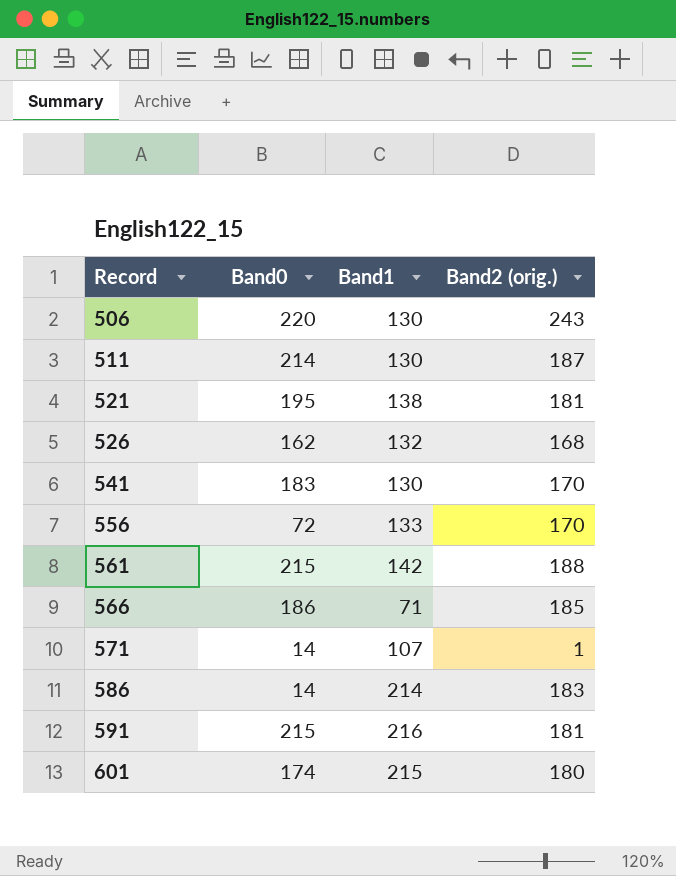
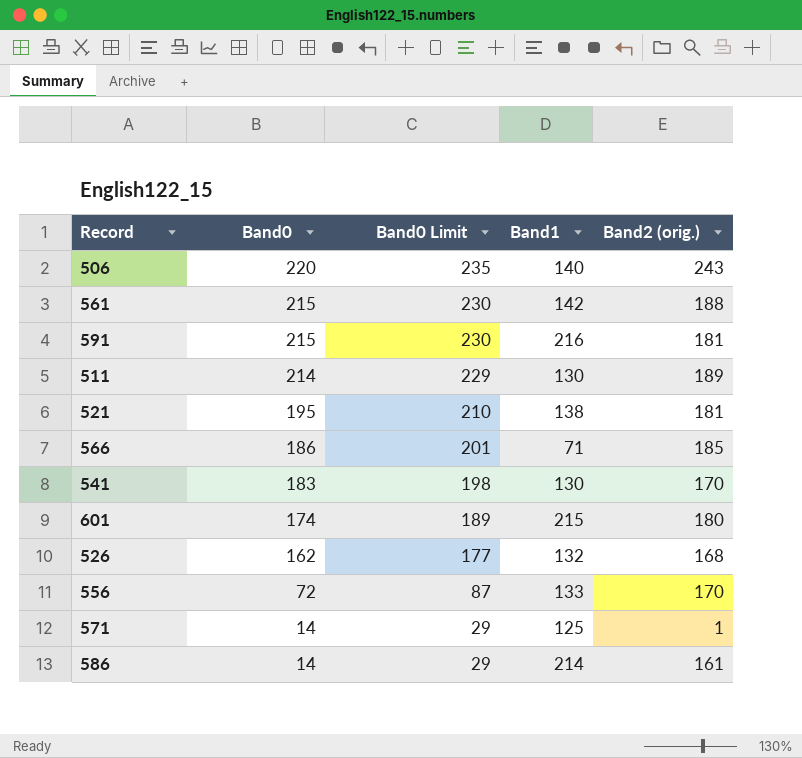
row order: Record ascending -> Band0 descending
column Band0 Limit | formula: none -> [Band0] + 15
506 | Band1: 130 -> 140
511 | Band2 (orig.): 187 -> 189
571 | Band1: 107 -> 125
586 | Band2 (orig.): 183 -> 161

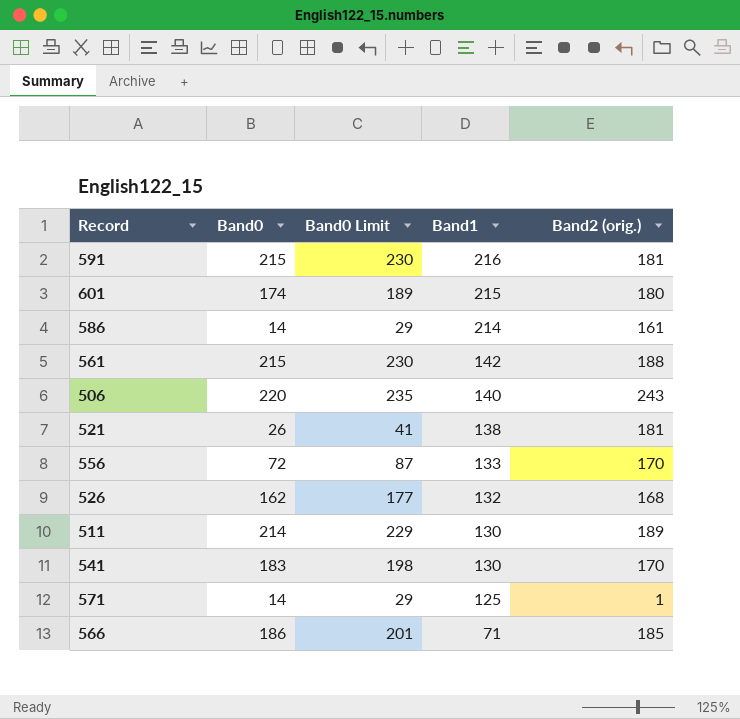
row order: Band0 descending -> Band1 descending
521 | Band0: 195 -> 26
521 | Band0 Limit: 210 -> 41

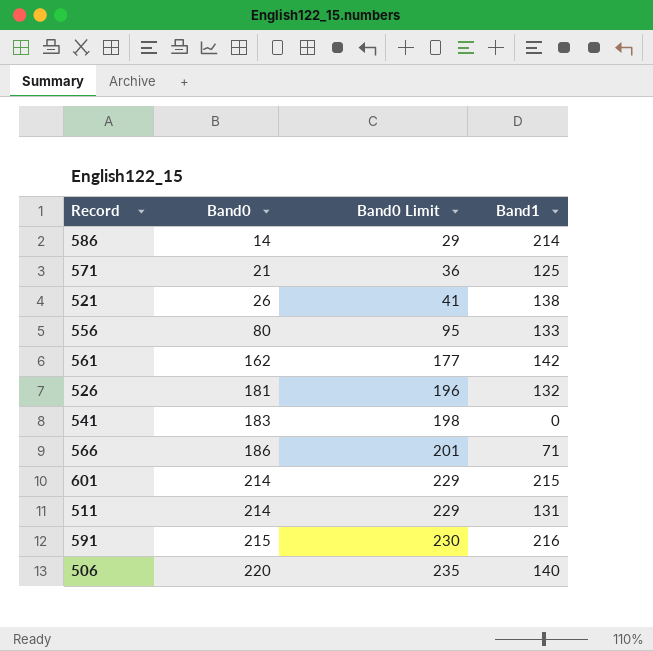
row order: Band1 descending -> Band0 ascending
column Band2 (orig.) | position: 5 -> none
571 | Band0: 14 -> 21
571 | Band0 Limit: 29 -> 36
556 | Band0: 72 -> 80
556 | Band0 Limit: 87 -> 95
561 | Band0: 215 -> 162
561 | Band0 Limit: 230 -> 177
526 | Band0: 162 -> 181
526 | Band0 Limit: 177 -> 196
541 | Band1: 130 -> 0
601 | Band0: 174 -> 214
601 | Band0 Limit: 189 -> 229
511 | Band1: 130 -> 131

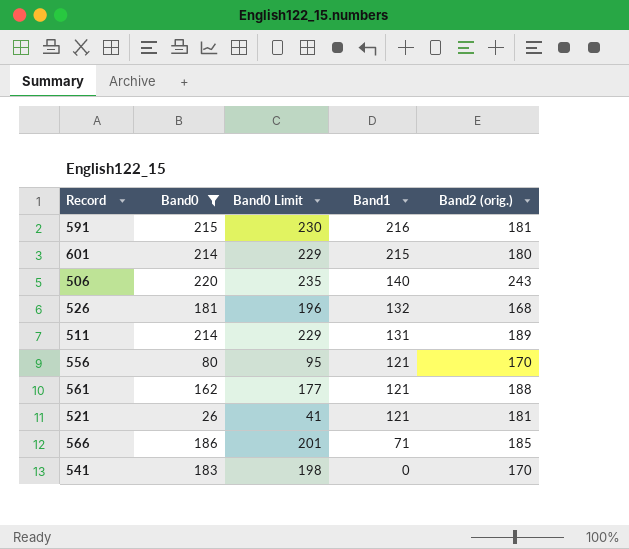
filter: none -> Band0 >= 26
row order: Band0 ascending -> Band1 descending
column Band2 (orig.) | position: none -> 5
556 | Band1: 133 -> 121
561 | Band1: 142 -> 121
521 | Band1: 138 -> 121

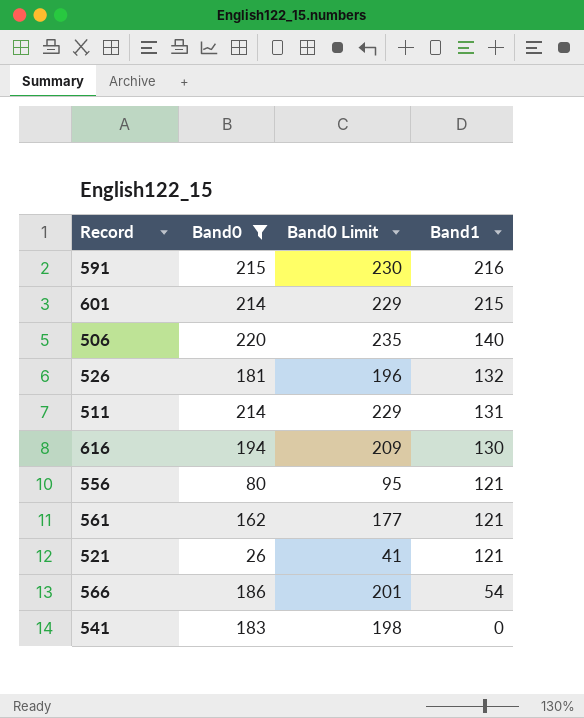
column Band2 (orig.) | position: 5 -> none
row 616: none -> 194 | 209 | 130
566 | Band1: 71 -> 54

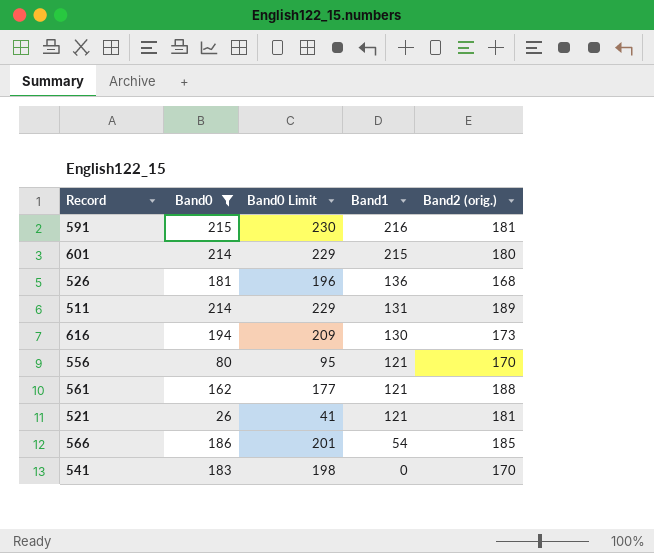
column Band2 (orig.) | position: none -> 5
row 506: 220 | 235 | 140 -> none
526 | Band1: 132 -> 136

